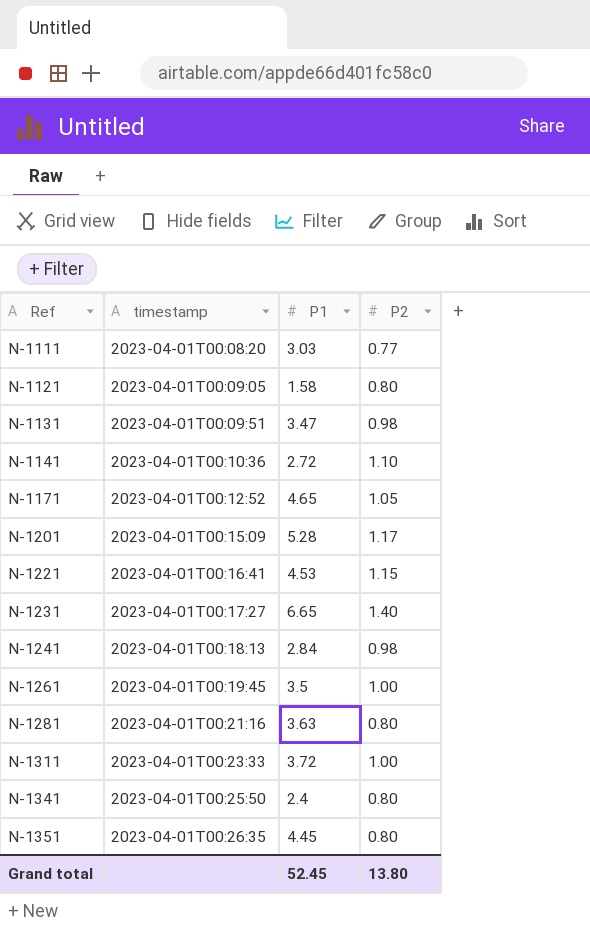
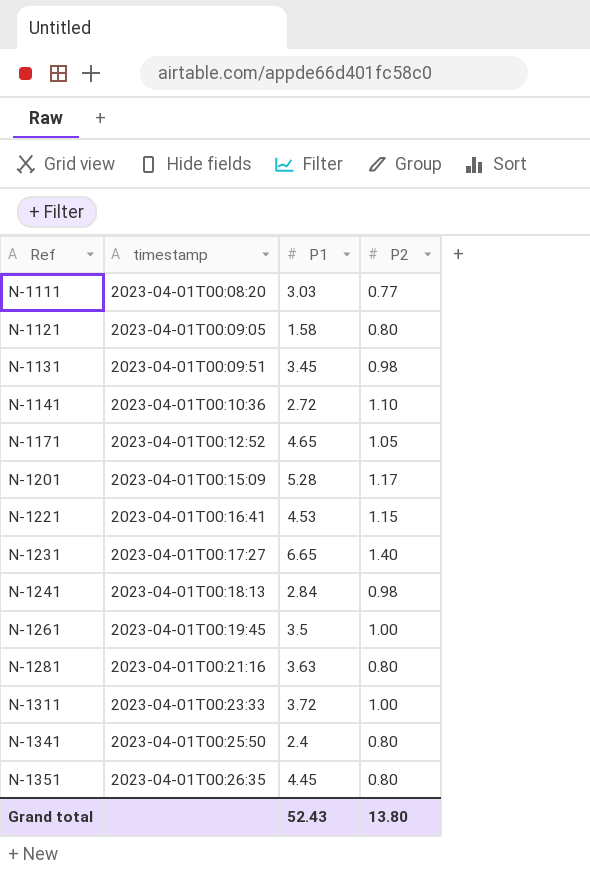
N-1131 | P1: 3.47 -> 3.45
Grand total | P1: 52.45 -> 52.43

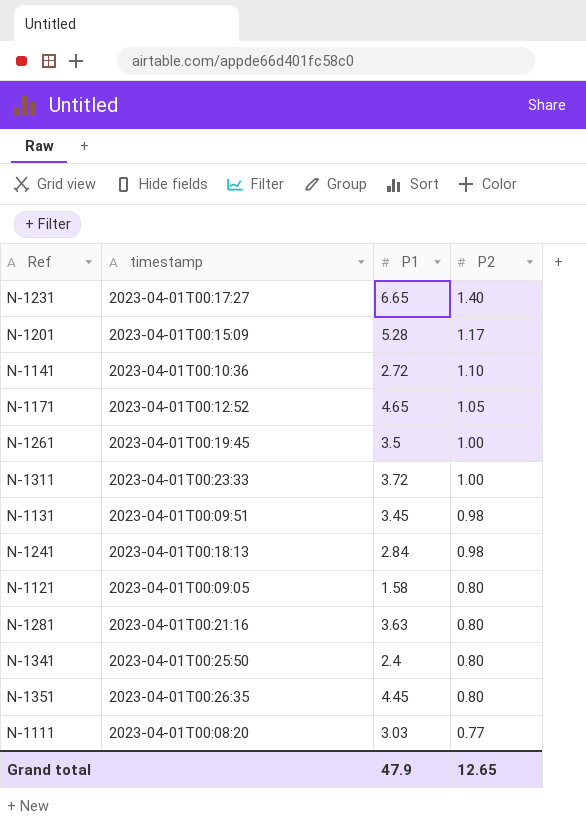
row order: Ref ascending -> P2 descending
row N-1221: 2023-04-01T00:16:41 | 4.53 | 1.15 -> none
Grand total | P1: 52.43 -> 47.9
Grand total | P2: 13.80 -> 12.65

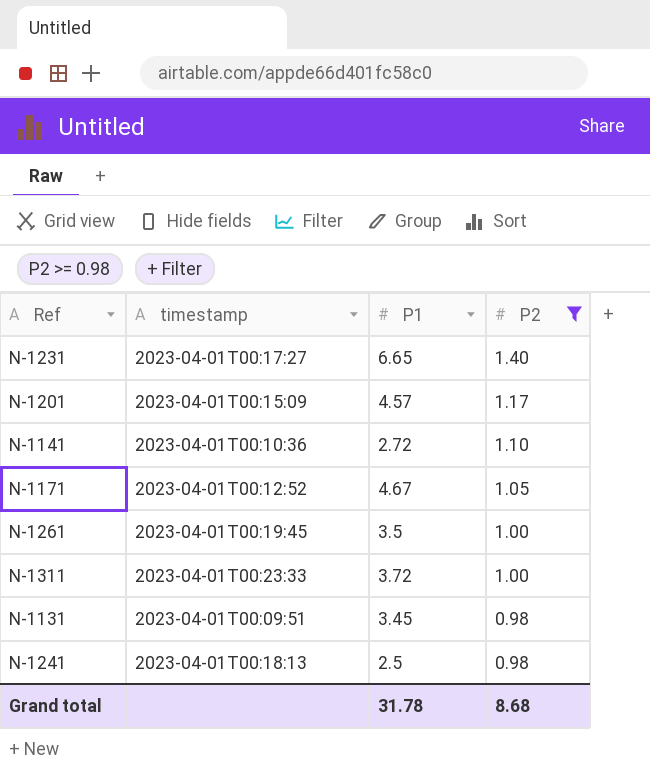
filter: none -> P2 >= 0.98
N-1201 | P1: 5.28 -> 4.57
N-1171 | P1: 4.65 -> 4.67
N-1241 | P1: 2.84 -> 2.5
Grand total | P1: 47.9 -> 31.78
Grand total | P2: 12.65 -> 8.68

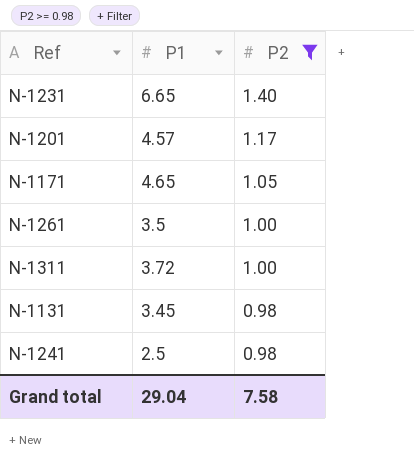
column timestamp | position: 2 -> none
row N-1141: 2023-04-01T00:10:36 | 2.72 | 1.10 -> none
N-1171 | P1: 4.67 -> 4.65
Grand total | P1: 31.78 -> 29.04
Grand total | P2: 8.68 -> 7.58

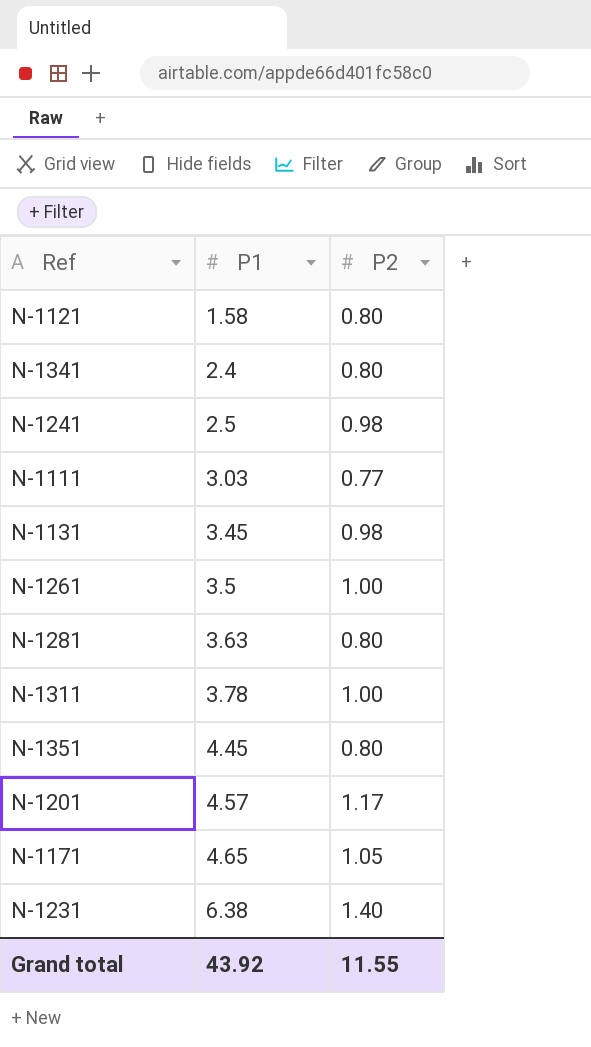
filter: P2 >= 0.98 -> none
row order: P2 descending -> P1 ascending
N-1311 | P1: 3.72 -> 3.78
N-1231 | P1: 6.65 -> 6.38
Grand total | P1: 29.04 -> 43.92
Grand total | P2: 7.58 -> 11.55

